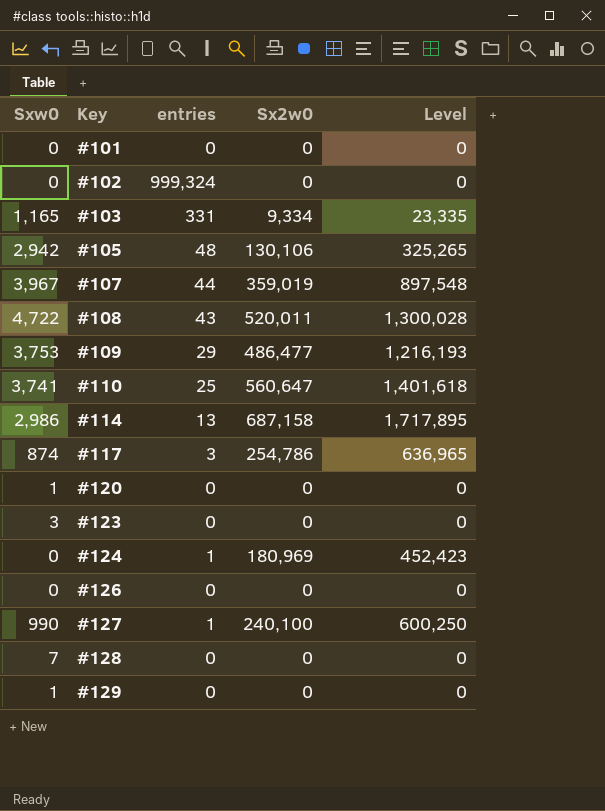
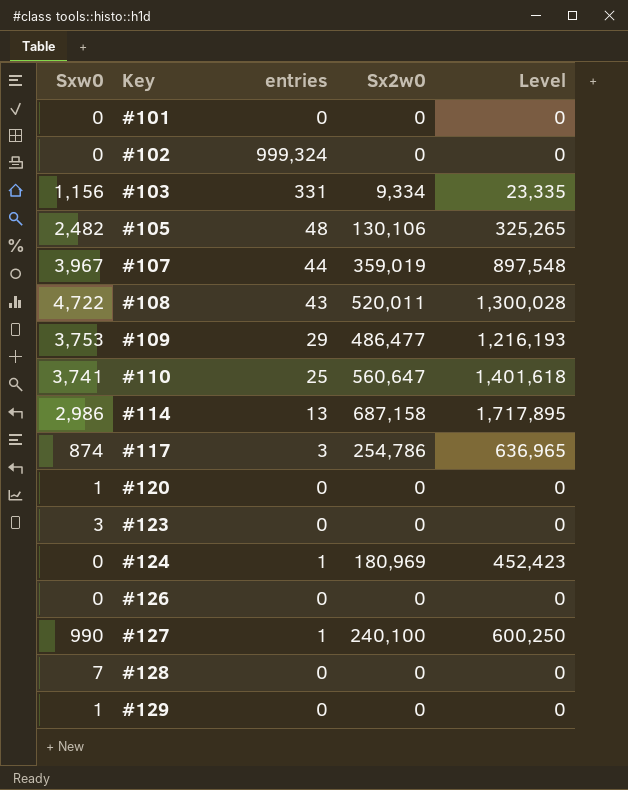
#103 | Sxw0: 1,165 -> 1,156
#105 | Sxw0: 2,942 -> 2,482

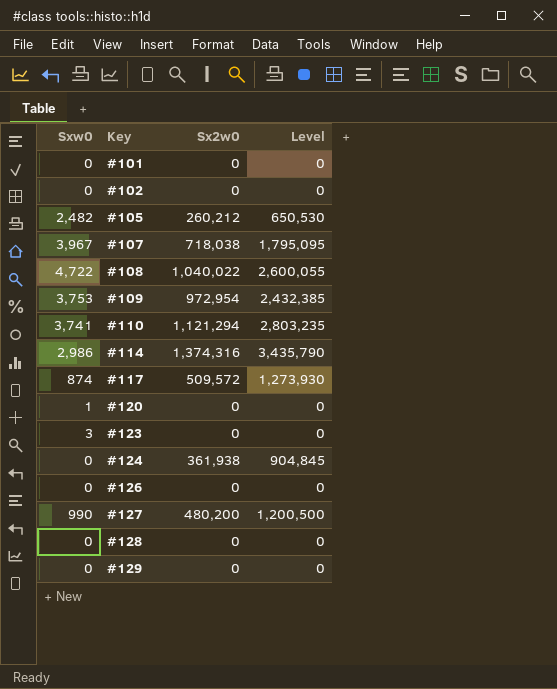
column entries | position: 3 -> none
row #103: 1,156 | 331 | 9,334 | 23,335 -> none
#105 | Sx2w0: 130,106 -> 260,212
#105 | Level: 325,265 -> 650,530
#107 | Sx2w0: 359,019 -> 718,038
#107 | Level: 897,548 -> 1,795,095
#108 | Sx2w0: 520,011 -> 1,040,022
#108 | Level: 1,300,028 -> 2,600,055
#109 | Sx2w0: 486,477 -> 972,954
#109 | Level: 1,216,193 -> 2,432,385
#110 | Sx2w0: 560,647 -> 1,121,294
#110 | Level: 1,401,618 -> 2,803,235
#114 | Sx2w0: 687,158 -> 1,374,316
#114 | Level: 1,717,895 -> 3,435,790
#117 | Sx2w0: 254,786 -> 509,572
#117 | Level: 636,965 -> 1,273,930
#124 | Sx2w0: 180,969 -> 361,938
#124 | Level: 452,423 -> 904,845
#127 | Sx2w0: 240,100 -> 480,200
#127 | Level: 600,250 -> 1,200,500
#128 | Sxw0: 7 -> 0
#129 | Sxw0: 1 -> 0

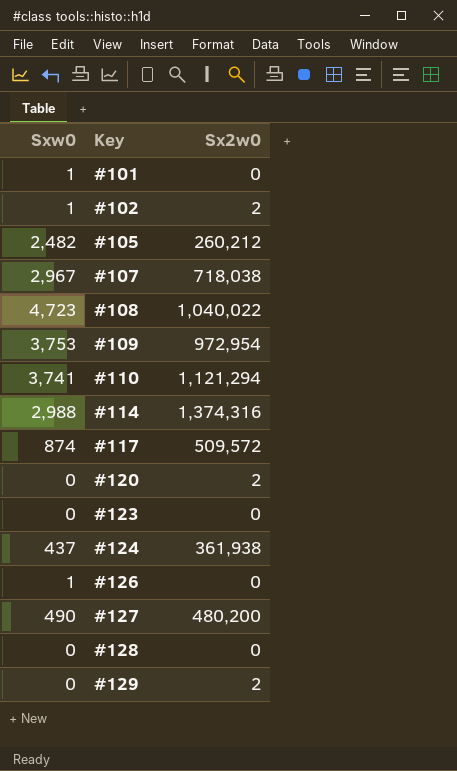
column Level | formula: [Sx2w0] * 2.5 -> none
#101 | Sxw0: 0 -> 1
#102 | Sxw0: 0 -> 1
#102 | Sx2w0: 0 -> 2
#107 | Sxw0: 3,967 -> 2,967
#108 | Sxw0: 4,722 -> 4,723
#114 | Sxw0: 2,986 -> 2,988
#120 | Sxw0: 1 -> 0
#120 | Sx2w0: 0 -> 2
#123 | Sxw0: 3 -> 0
#124 | Sxw0: 0 -> 437
#126 | Sxw0: 0 -> 1
#127 | Sxw0: 990 -> 490
#129 | Sx2w0: 0 -> 2

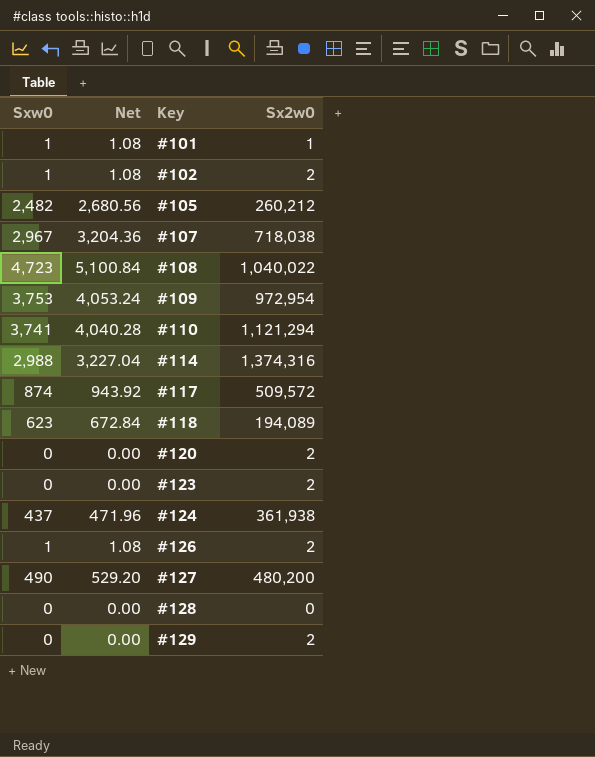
column Net | formula: none -> [Sxw0] * 1.08
#101 | Sx2w0: 0 -> 1
row #118: none -> 623 | 672.84 | 194,089
#123 | Sx2w0: 0 -> 2
#126 | Sx2w0: 0 -> 2

